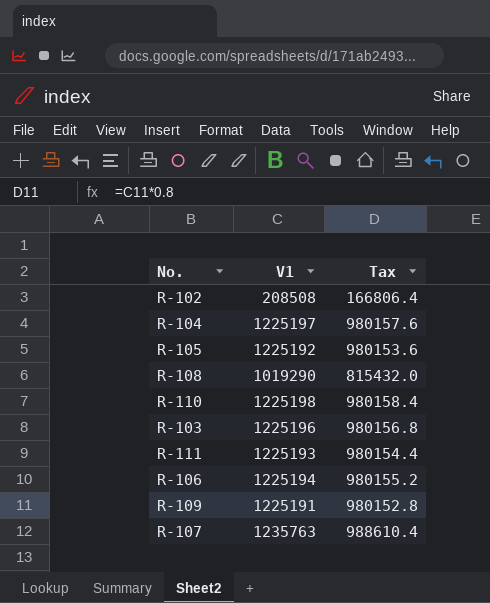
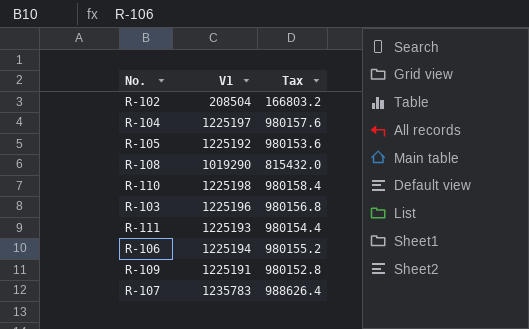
R-102 | V1: 208508 -> 208504
R-102 | Tax: 166806.4 -> 166803.2
R-107 | V1: 1235763 -> 1235783
R-107 | Tax: 988610.4 -> 988626.4

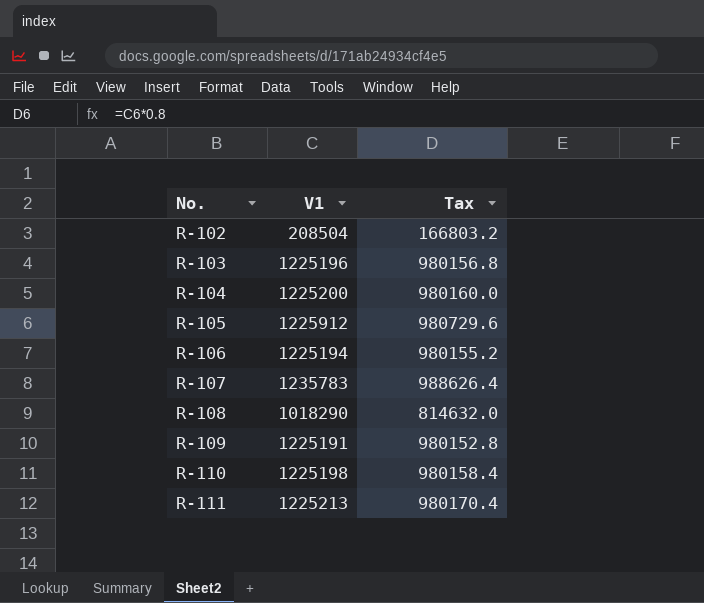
row order: none -> No. ascending
R-104 | V1: 1225197 -> 1225200
R-104 | Tax: 980157.6 -> 980160.0
R-105 | V1: 1225192 -> 1225912
R-105 | Tax: 980153.6 -> 980729.6
R-108 | V1: 1019290 -> 1018290
R-108 | Tax: 815432.0 -> 814632.0
R-111 | V1: 1225193 -> 1225213
R-111 | Tax: 980154.4 -> 980170.4

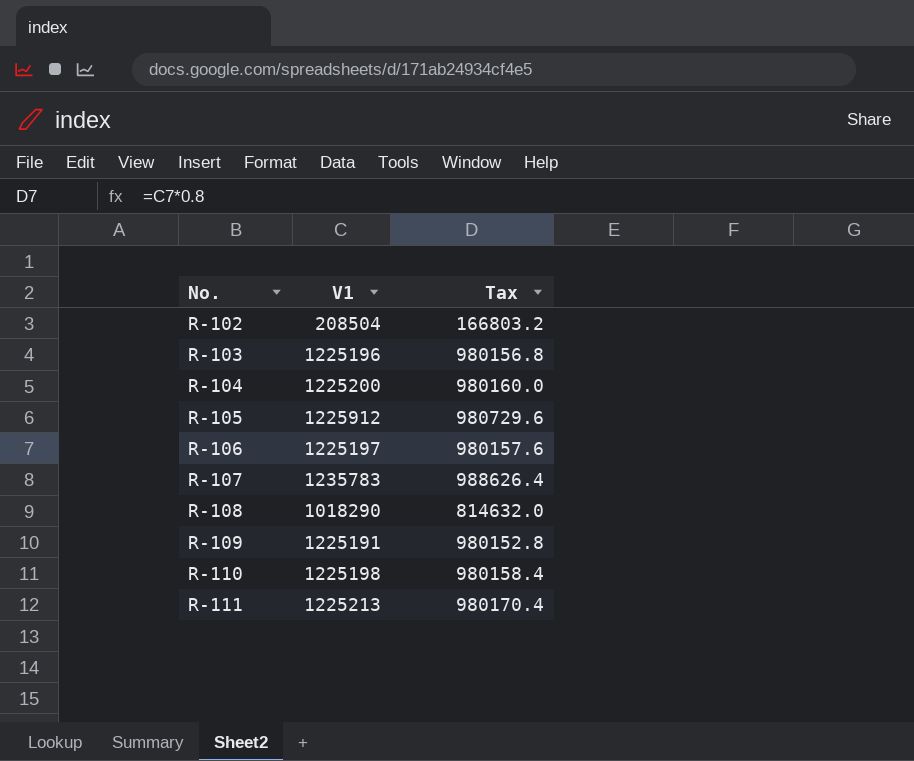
R-106 | V1: 1225194 -> 1225197
R-106 | Tax: 980155.2 -> 980157.6

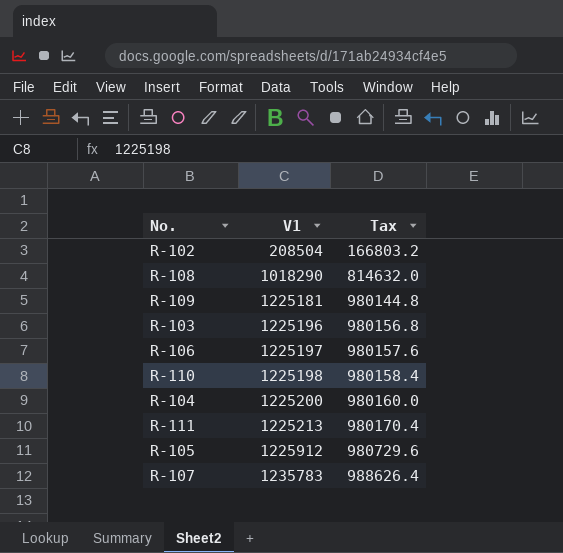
row order: No. ascending -> V1 ascending
R-109 | V1: 1225191 -> 1225181
R-109 | Tax: 980152.8 -> 980144.8

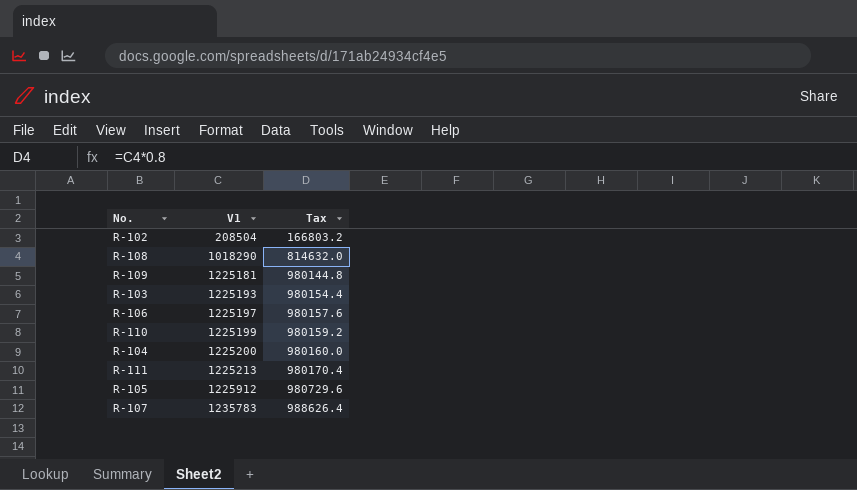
R-103 | V1: 1225196 -> 1225193
R-103 | Tax: 980156.8 -> 980154.4
R-110 | V1: 1225198 -> 1225199
R-110 | Tax: 980158.4 -> 980159.2

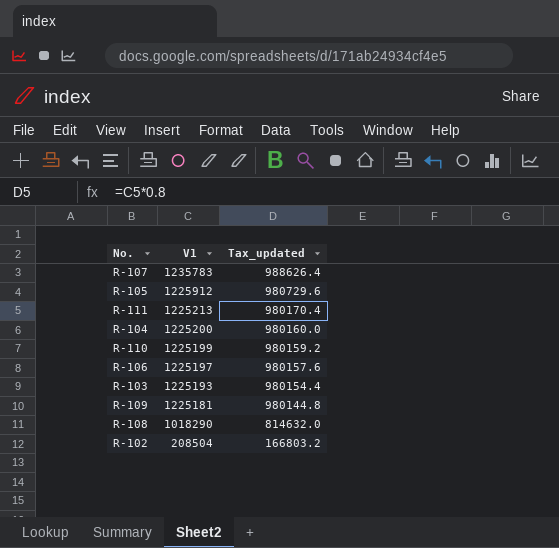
row order: V1 ascending -> V1 descending
column name: Tax -> Tax_updated

